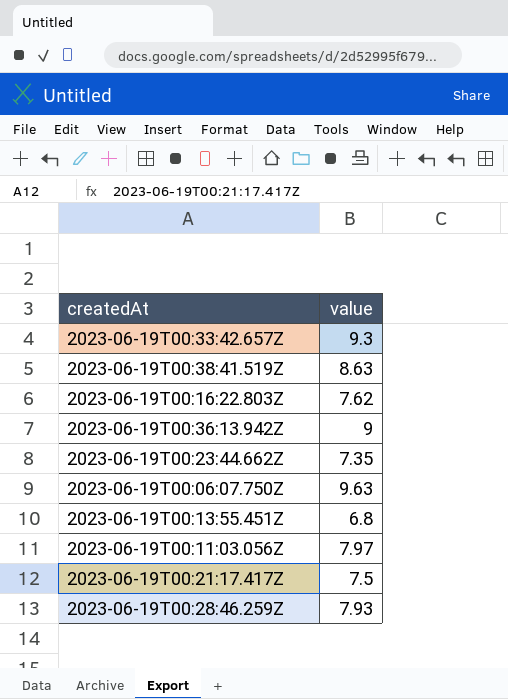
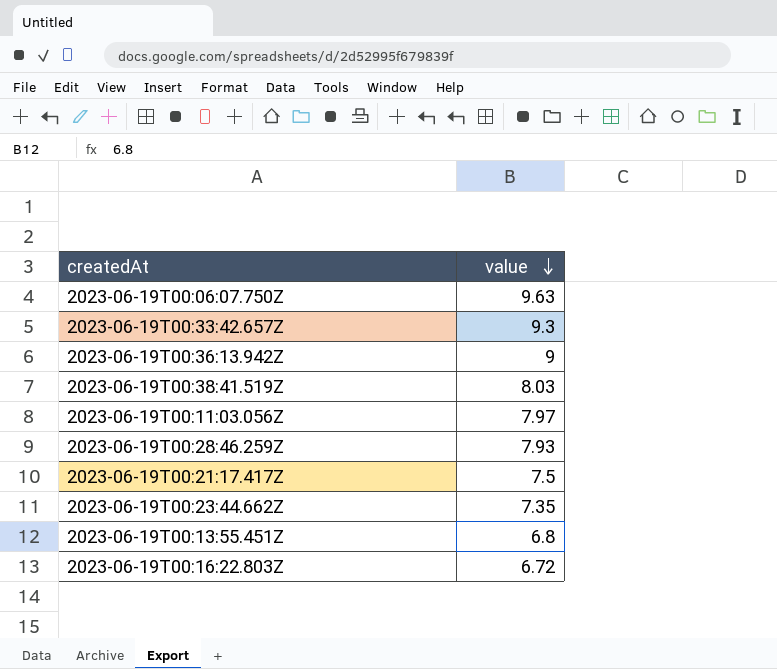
row order: none -> value descending
2023-06-19T00:38:41.519Z | value: 8.63 -> 8.03
2023-06-19T00:16:22.803Z | value: 7.62 -> 6.72

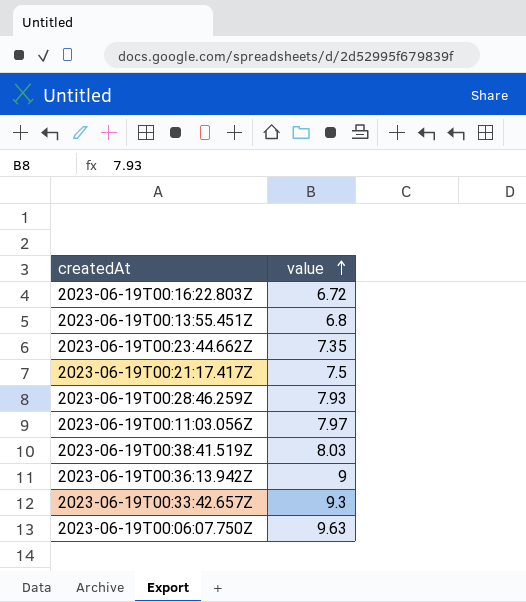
row order: value descending -> value ascending

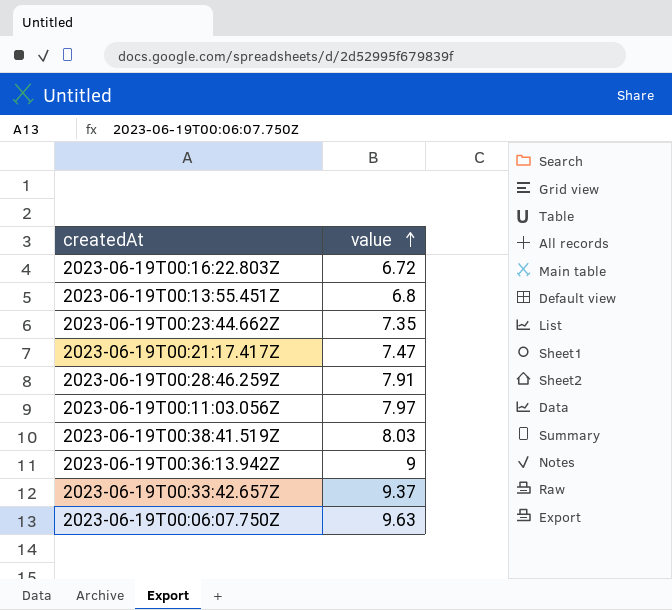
2023-06-19T00:21:17.417Z | value: 7.5 -> 7.47
2023-06-19T00:28:46.259Z | value: 7.93 -> 7.91
2023-06-19T00:33:42.657Z | value: 9.3 -> 9.37

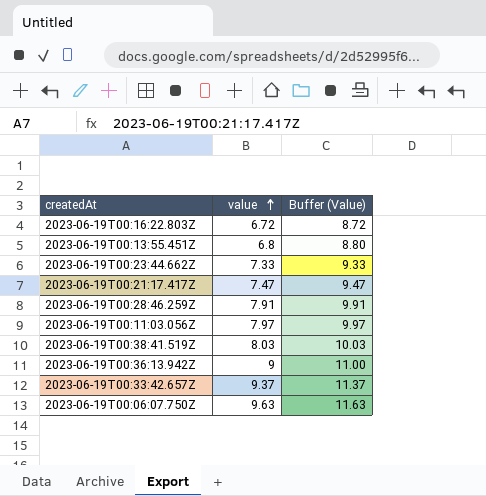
column Buffer (Value) | formula: none -> [value] + 2
2023-06-19T00:23:44.662Z | value: 7.35 -> 7.33

